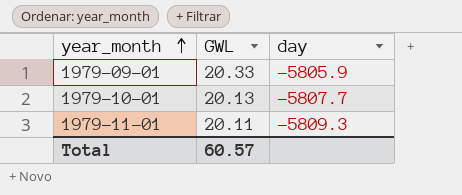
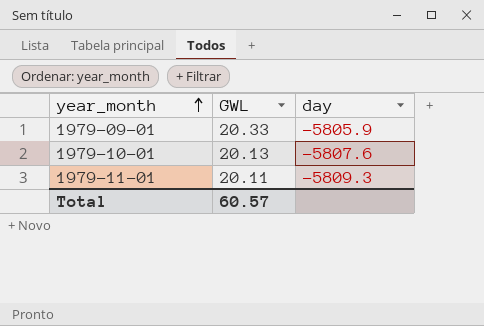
1979-10-01 | day: -5807.7 -> -5807.6

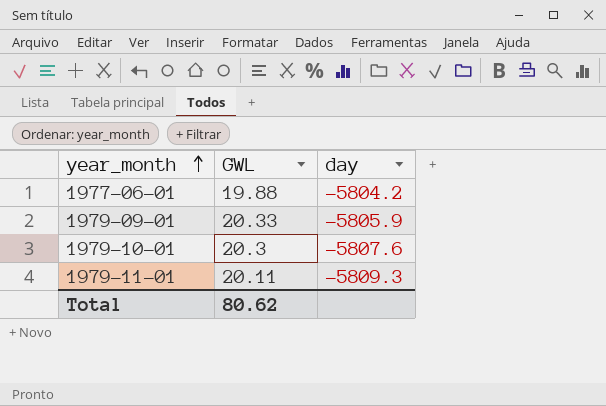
row 1977-06-01: none -> 19.88 | -5804.2
1979-10-01 | GWL: 20.13 -> 20.3
Total | GWL: 60.57 -> 80.62

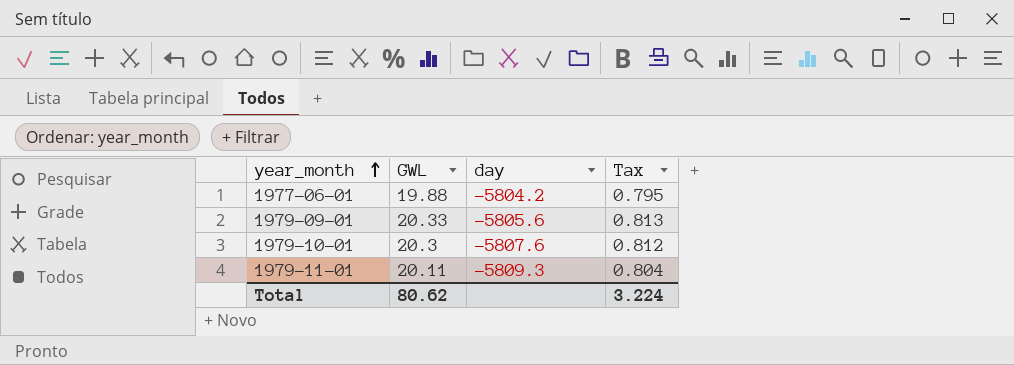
column Tax | formula: none -> [GWL] * 0.04
1979-09-01 | day: -5805.9 -> -5805.6

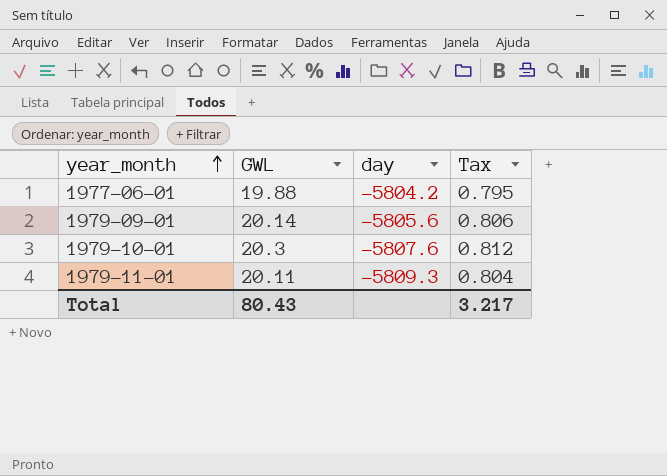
1979-09-01 | GWL: 20.33 -> 20.14
1979-09-01 | Tax: 0.813 -> 0.806
Total | GWL: 80.62 -> 80.43
Total | Tax: 3.224 -> 3.217

